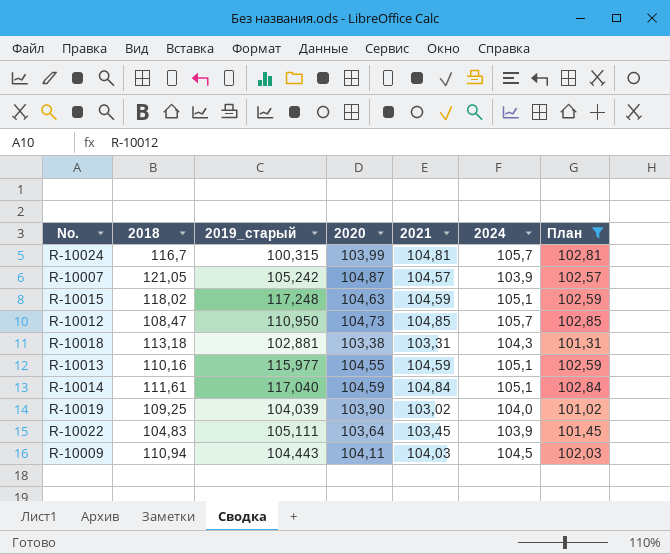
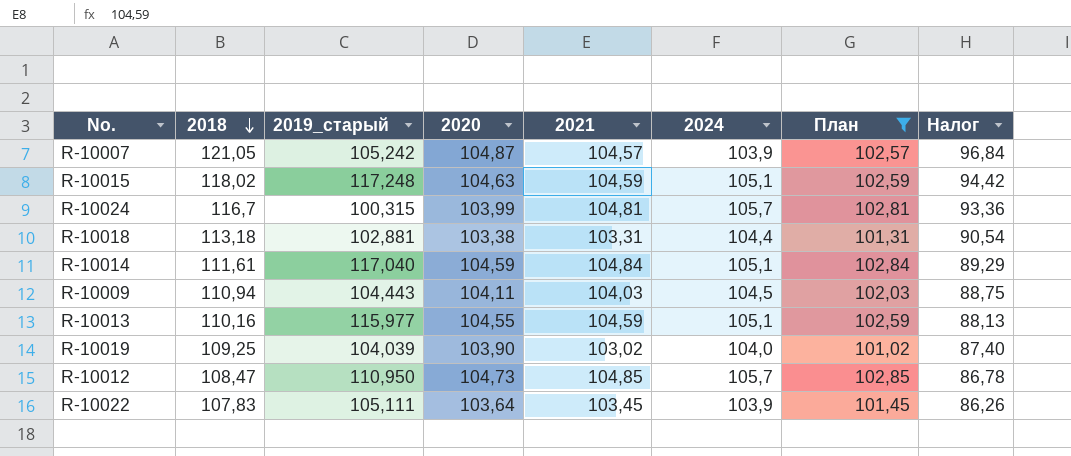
row order: none -> 2018 descending
column Налог | formula: none -> [2018] * 0,8
R-10018 | 2024: 104,3 -> 104,4
R-10022 | 2018: 104,83 -> 107,83

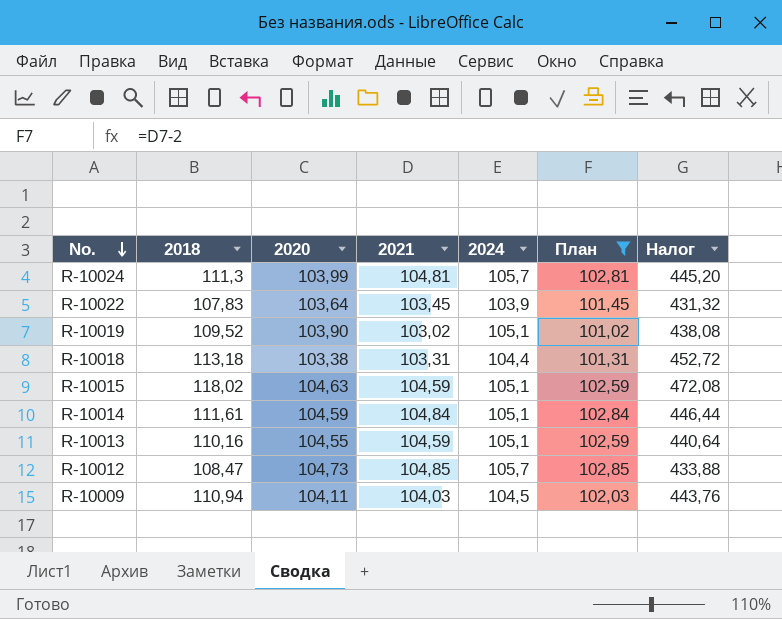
row order: 2018 descending -> No. descending
column 2019_старый | position: 3 -> none
column Налог | formula: [2018] * 0,8 -> [2018] * 4
row R-10007: 121,05 | 105,242 | 104,87 | 104,57 | 103,9 | 102,57 | 96,84 -> none
R-10024 | 2018: 116,7 -> 111,3
R-10019 | 2018: 109,25 -> 109,52
R-10019 | 2024: 104,0 -> 105,1

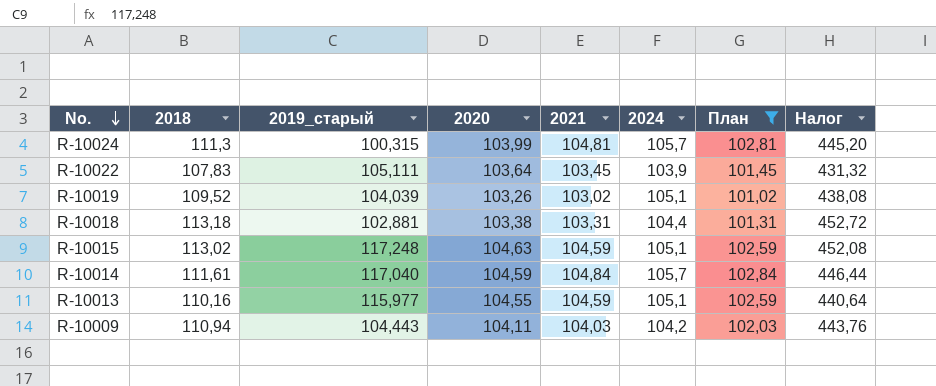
column 2019_старый | position: none -> 3
row R-10012: 108,47 | 104,73 | 104,85 | 105,7 | 102,85 | 433,88 -> none
R-10019 | 2020: 103,90 -> 103,26
R-10015 | 2018: 118,02 -> 113,02
R-10015 | Налог: 472,08 -> 452,08
R-10014 | 2024: 105,1 -> 105,7
R-10009 | 2024: 104,5 -> 104,2

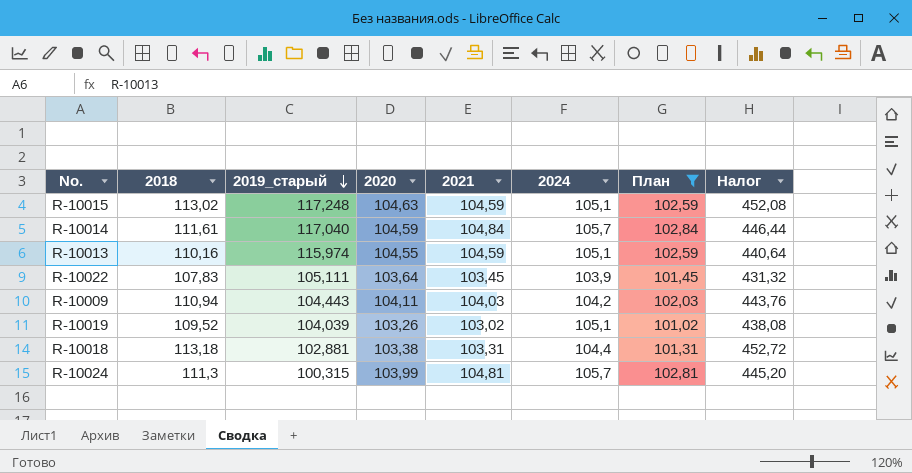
row order: No. descending -> 2019_старый descending
R-10013 | 2019_старый: 115,977 -> 115,974

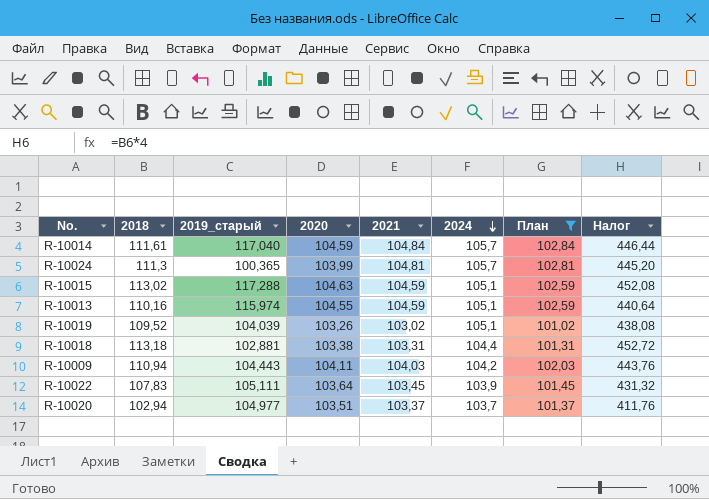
row order: 2019_старый descending -> 2024 descending
R-10024 | 2019_старый: 100,315 -> 100,365
R-10015 | 2019_старый: 117,248 -> 117,288
row R-10020: none -> 102,94 | 104,977 | 103,51 | 103,37 | 103,7 | 101,37 | 411,76

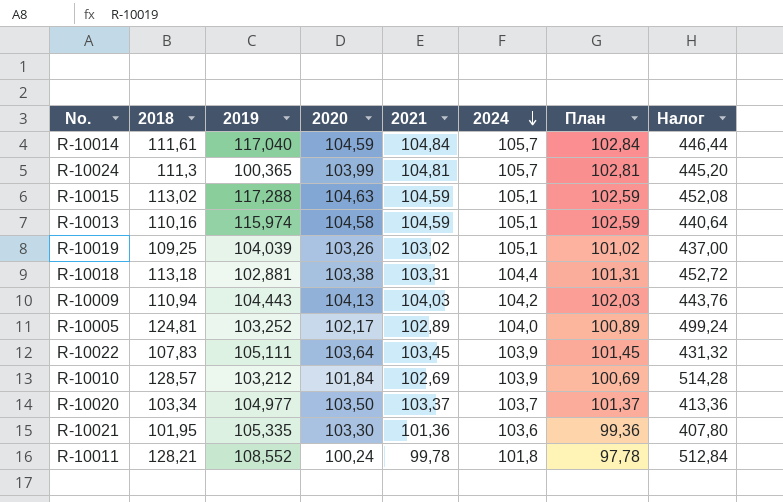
filter: План >= 101,02 -> none
column name: 2019_старый -> 2019
R-10013 | 2020: 104,55 -> 104,58
R-10019 | 2018: 109,52 -> 109,25
R-10019 | Налог: 438,08 -> 437,00
R-10009 | 2020: 104,11 -> 104,13
R-10020 | 2018: 102,94 -> 103,34
R-10020 | 2020: 103,51 -> 103,50
R-10020 | Налог: 411,76 -> 413,36

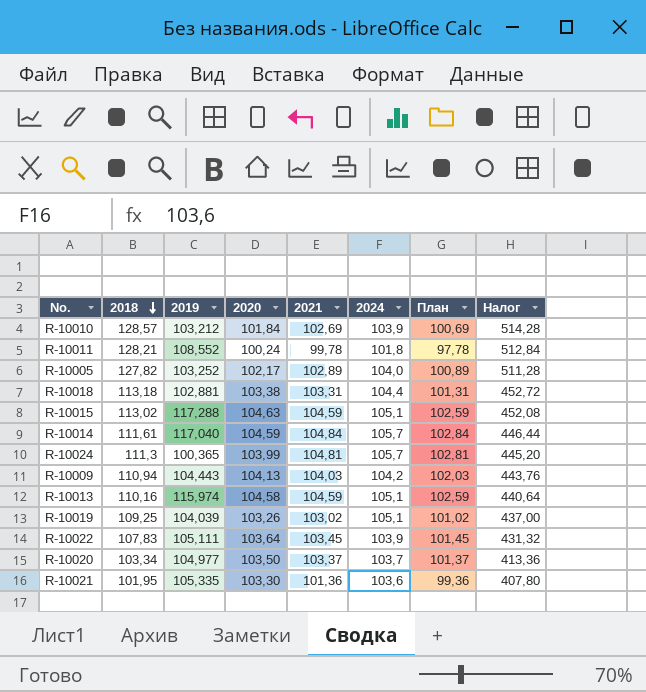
row order: 2024 descending -> 2018 descending
R-10005 | 2018: 124,81 -> 127,82
R-10005 | Налог: 499,24 -> 511,28

